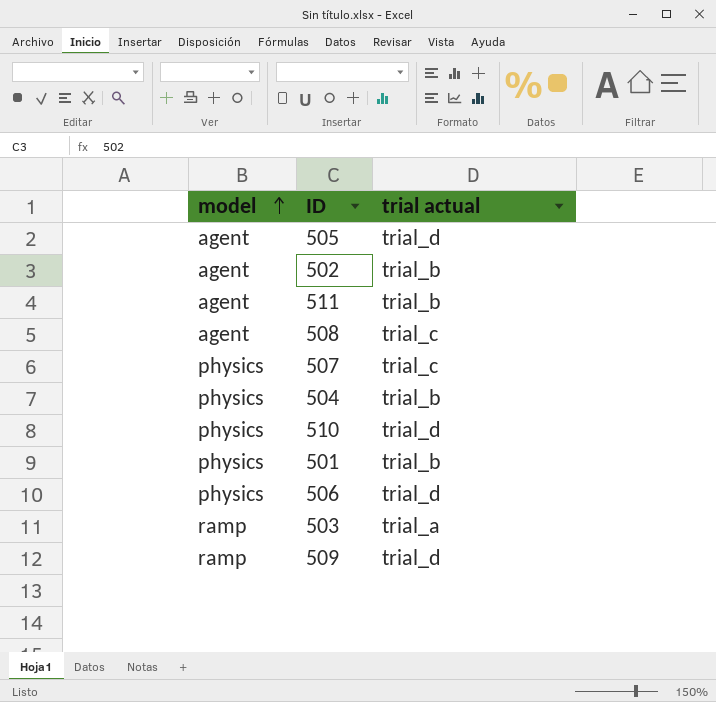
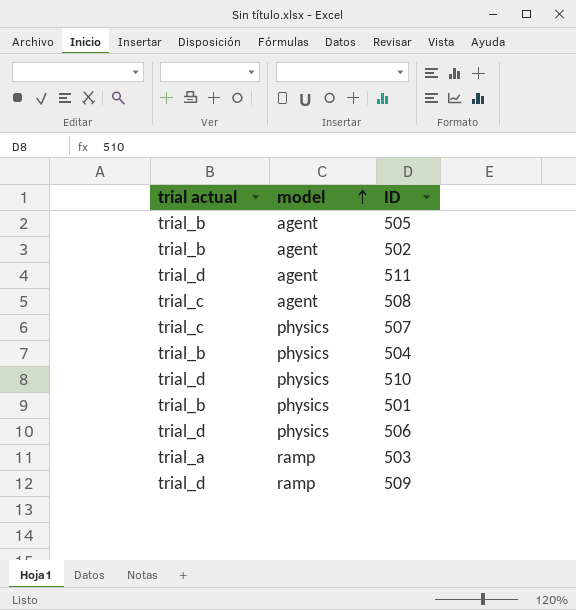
column trial actual | position: 3 -> 1
505 | trial actual: trial_d -> trial_b
511 | trial actual: trial_b -> trial_d

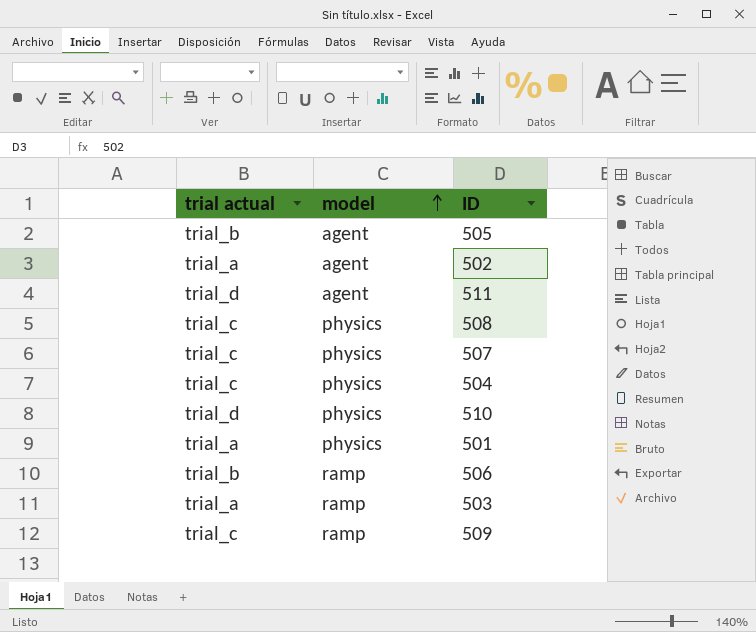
502 | trial actual: trial_b -> trial_a
508 | model: agent -> physics
504 | trial actual: trial_b -> trial_c
501 | trial actual: trial_b -> trial_a
506 | trial actual: trial_d -> trial_b
506 | model: physics -> ramp
509 | trial actual: trial_d -> trial_c

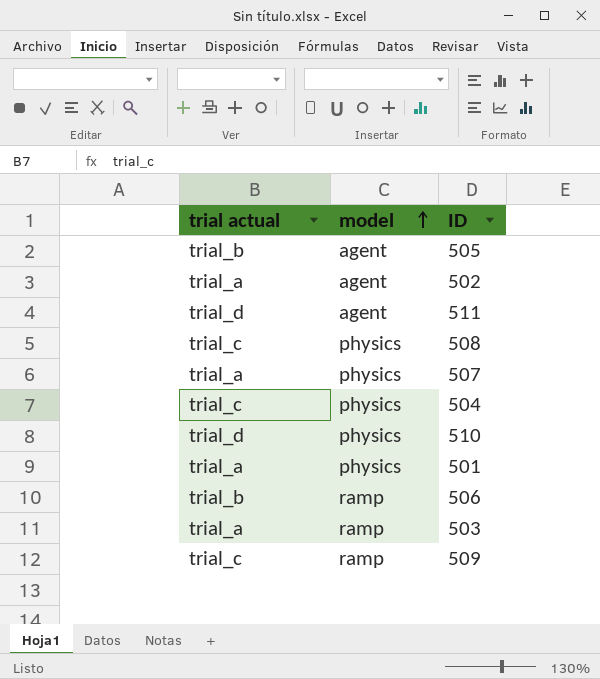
507 | trial actual: trial_c -> trial_a

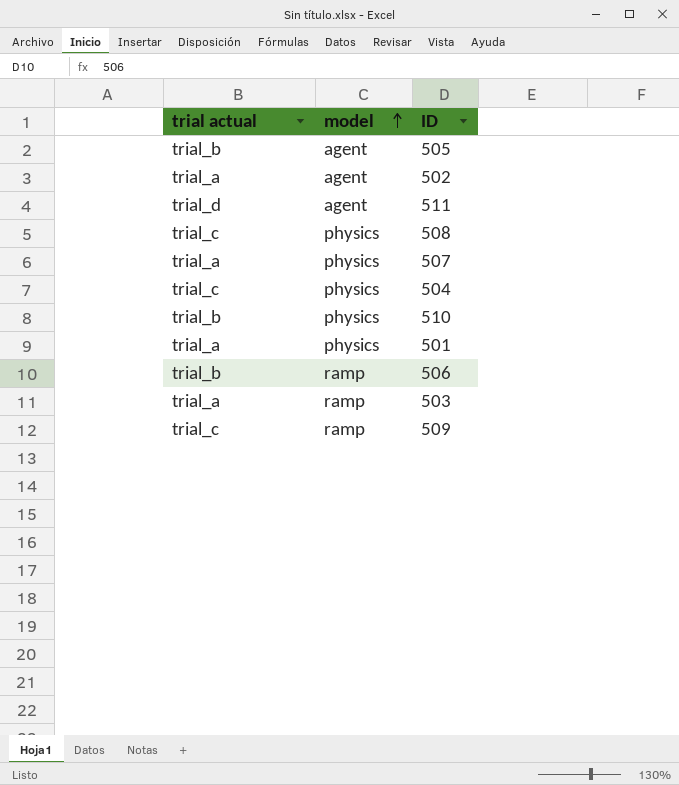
510 | trial actual: trial_d -> trial_b

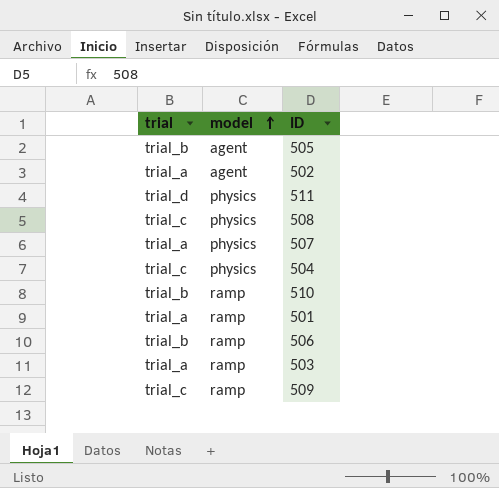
column name: trial actual -> trial
511 | model: agent -> physics
510 | model: physics -> ramp
501 | model: physics -> ramp

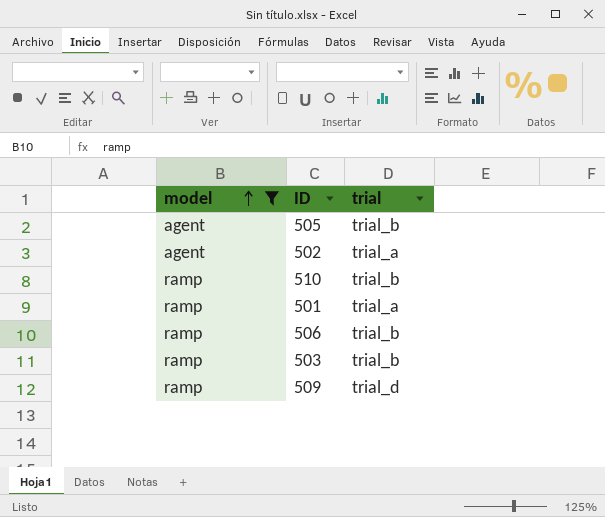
filter: none -> model != physics
column trial | position: 1 -> 3
503 | trial: trial_a -> trial_b
509 | trial: trial_c -> trial_d

